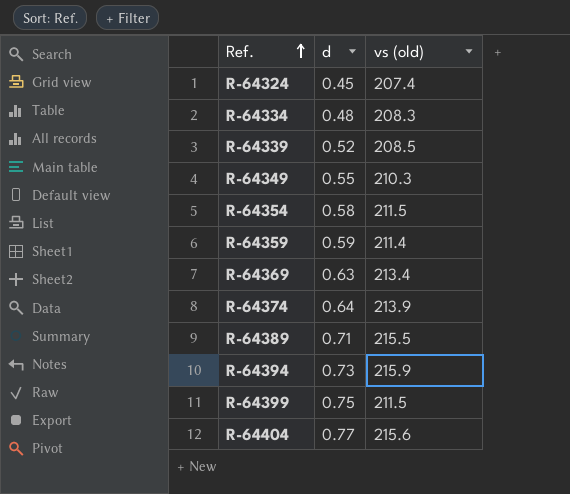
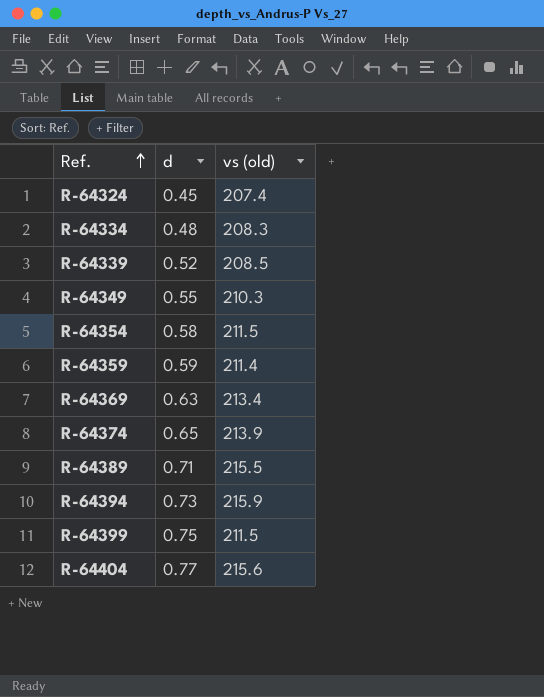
R-64374 | d: 0.64 -> 0.65

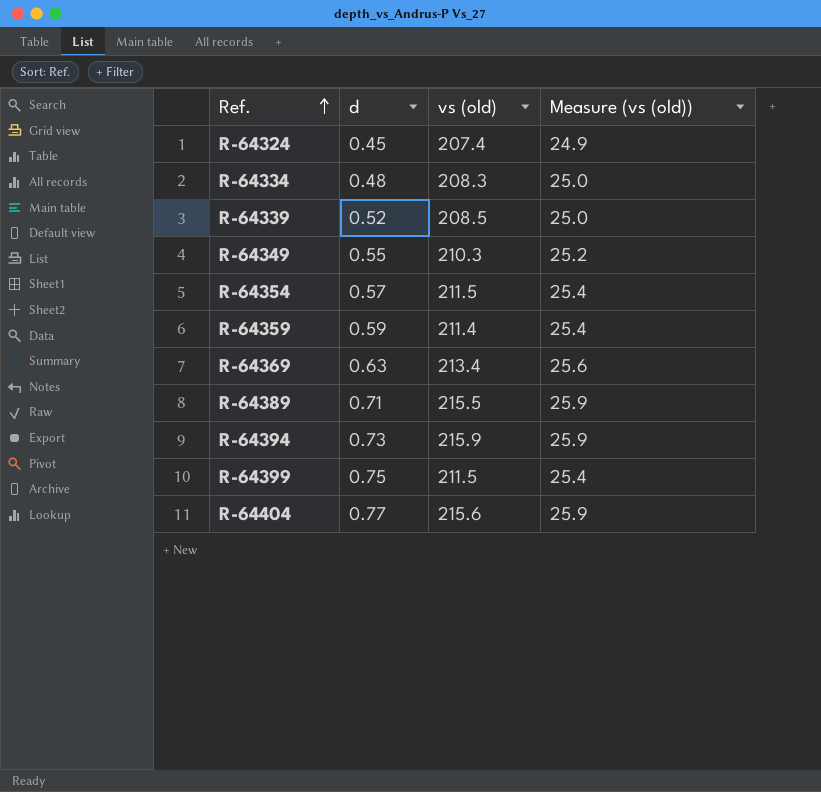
column Measure (vs (old)) | formula: none -> [vs (old)] * 0.12
row R-64374: 0.65 | 213.9 -> none
R-64354 | d: 0.58 -> 0.57

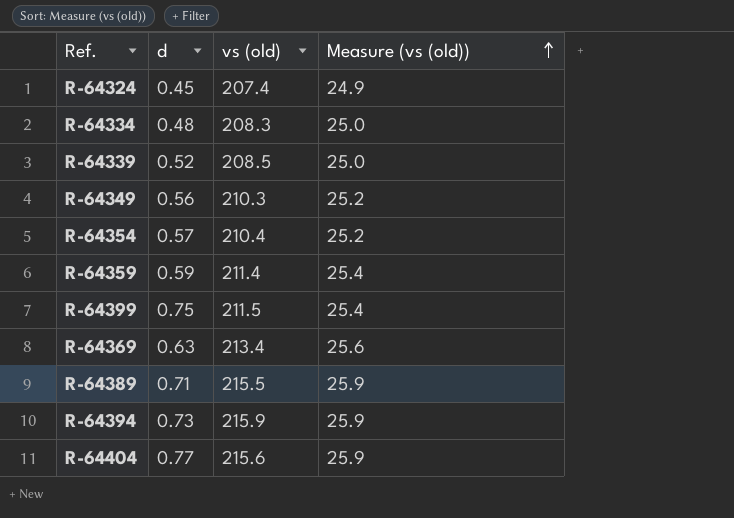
row order: Ref. ascending -> Measure (vs (old)) ascending
R-64349 | d: 0.55 -> 0.56
R-64354 | vs (old): 211.5 -> 210.4
R-64354 | Measure (vs (old)): 25.4 -> 25.2

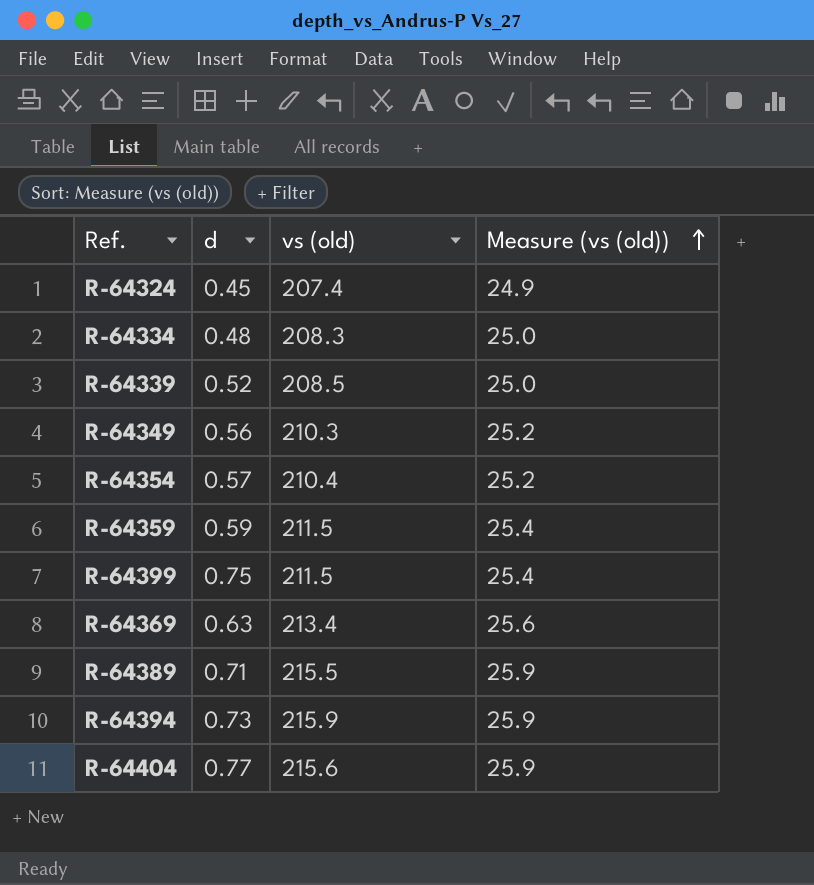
R-64359 | vs (old): 211.4 -> 211.5

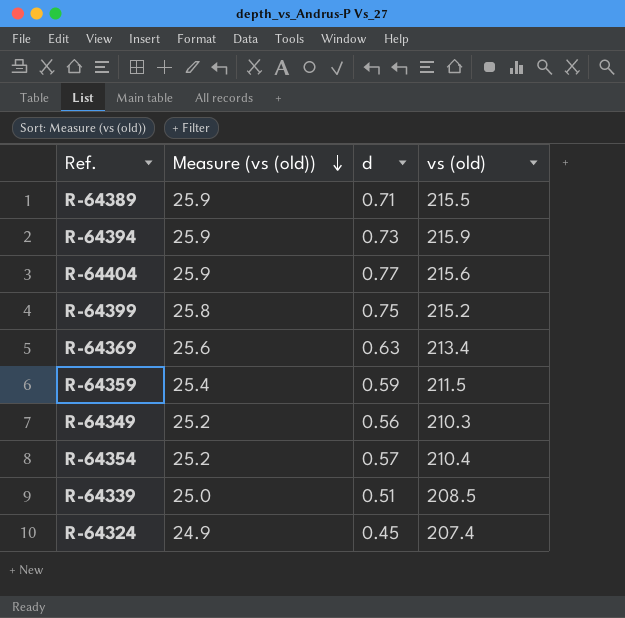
row order: Measure (vs (old)) ascending -> Measure (vs (old)) descending
column Measure (vs (old)) | position: 4 -> 2
row R-64334: 0.48 | 208.3 | 25.0 -> none
R-64399 | Measure (vs (old)): 25.4 -> 25.8
R-64399 | vs (old): 211.5 -> 215.2
R-64339 | d: 0.52 -> 0.51

